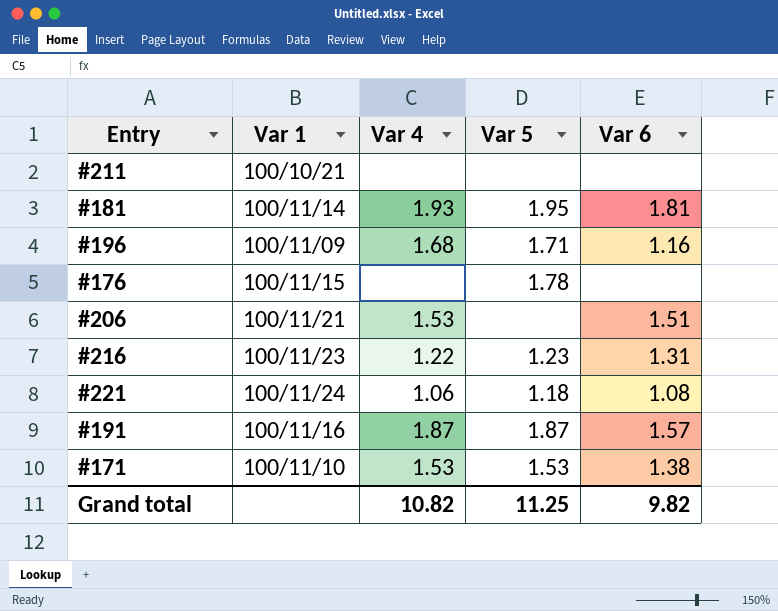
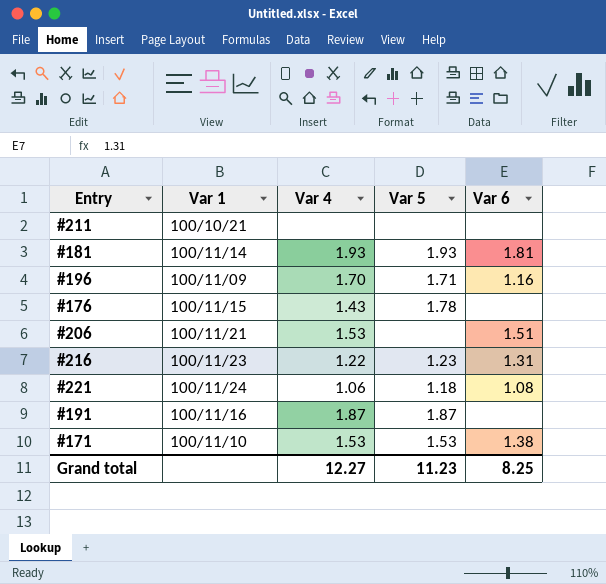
#181 | Var 5: 1.95 -> 1.93
#196 | Var 4: 1.68 -> 1.70
#176 | Var 4: none -> 1.43
#191 | Var 6: 1.57 -> none
Grand total | Var 4: 10.82 -> 12.27
Grand total | Var 5: 11.25 -> 11.23
Grand total | Var 6: 9.82 -> 8.25

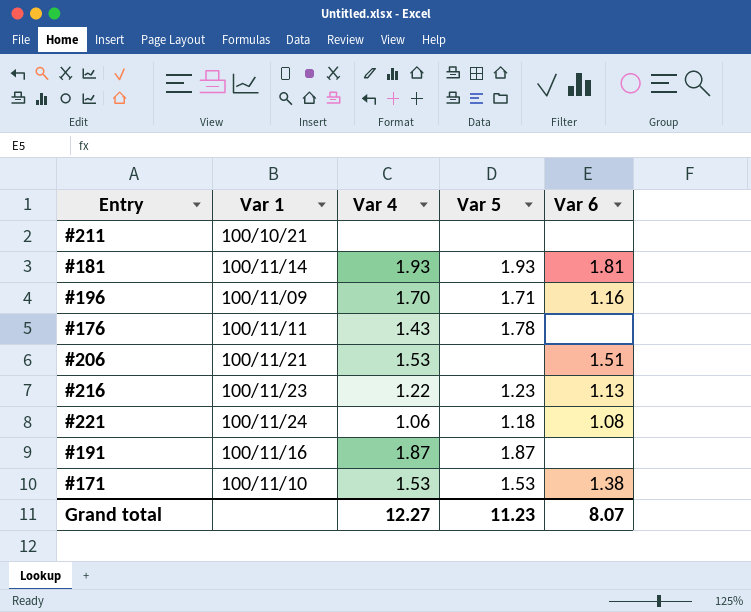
#176 | Var 1: 100/11/15 -> 100/11/11
#216 | Var 6: 1.31 -> 1.13
Grand total | Var 6: 8.25 -> 8.07

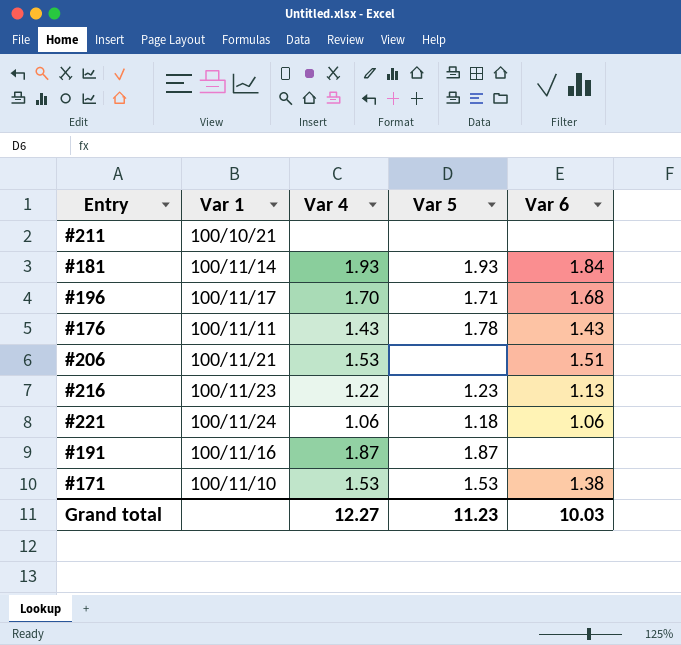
#181 | Var 6: 1.81 -> 1.84
#196 | Var 1: 100/11/09 -> 100/11/17
#196 | Var 6: 1.16 -> 1.68
#176 | Var 6: none -> 1.43
#221 | Var 6: 1.08 -> 1.06
Grand total | Var 6: 8.07 -> 10.03

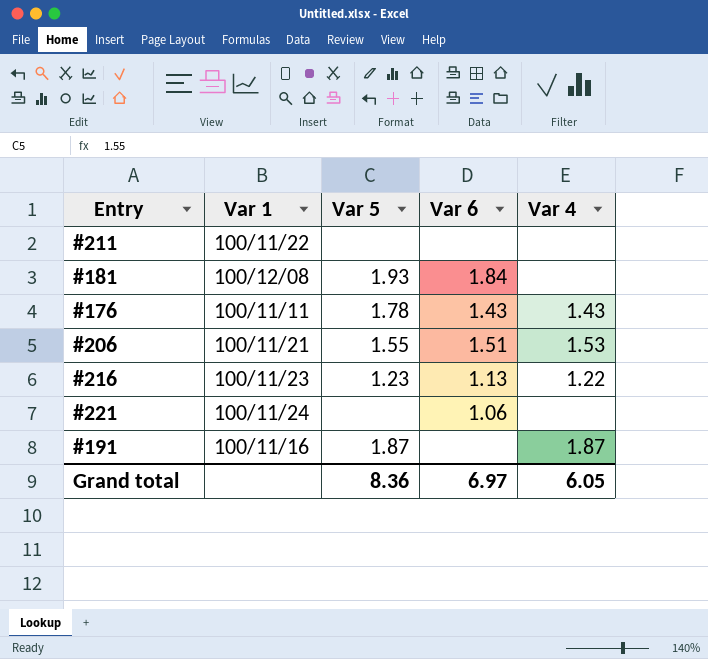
column Var 4 | position: 3 -> 5
row #196: 100/11/17 | 1.70 | 1.71 | 1.68 -> none
row #171: 100/11/10 | 1.53 | 1.53 | 1.38 -> none
#211 | Var 1: 100/10/21 -> 100/11/22
#181 | Var 1: 100/11/14 -> 100/12/08
#181 | Var 4: 1.93 -> none
#206 | Var 5: none -> 1.55
#221 | Var 5: 1.18 -> none
#221 | Var 4: 1.06 -> none
Grand total | Var 5: 11.23 -> 8.36
Grand total | Var 6: 10.03 -> 6.97
Grand total | Var 4: 12.27 -> 6.05

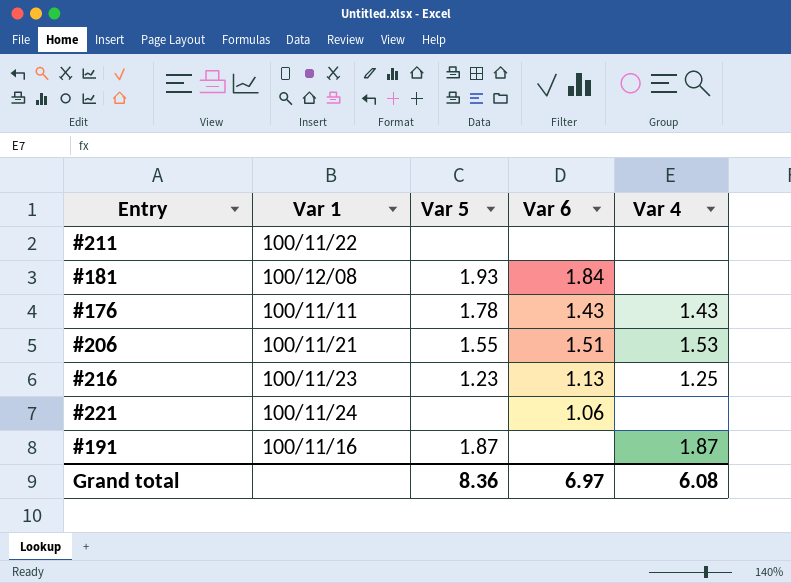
#216 | Var 4: 1.22 -> 1.25
Grand total | Var 4: 6.05 -> 6.08

